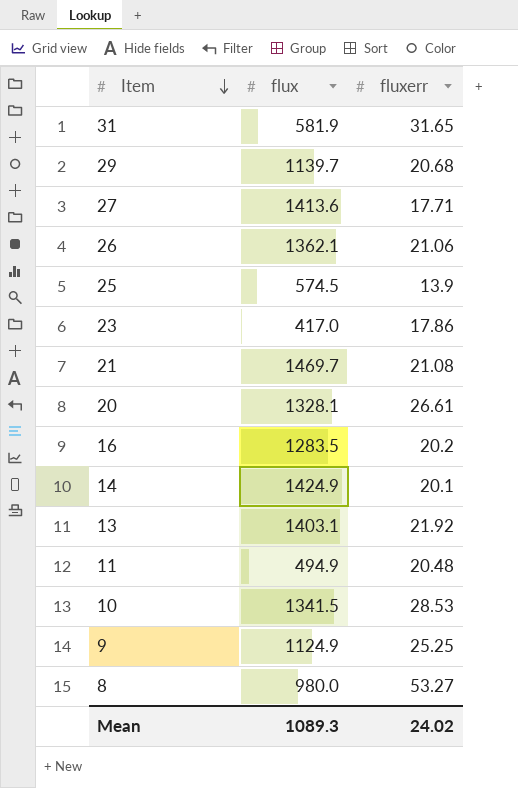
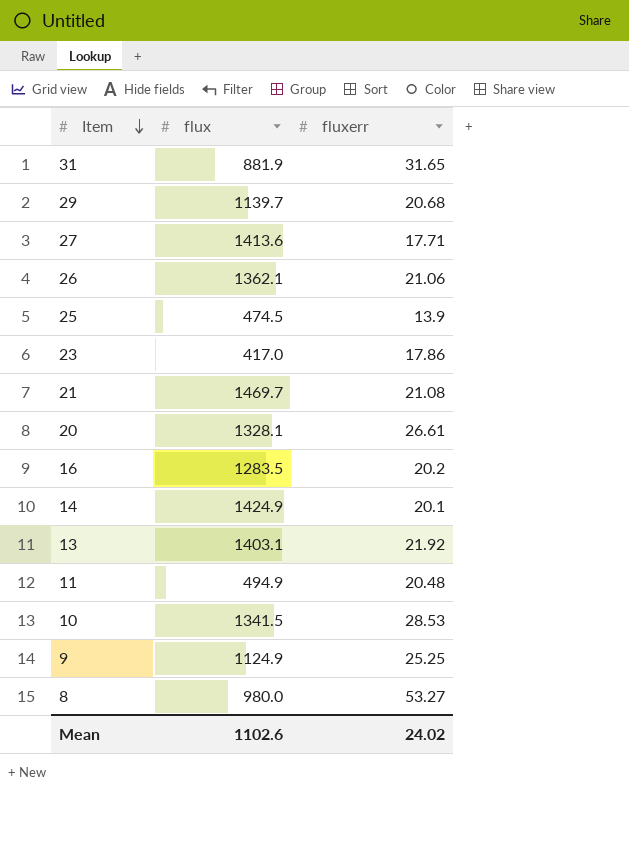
31 | flux: 581.9 -> 881.9
25 | flux: 574.5 -> 474.5
Mean | flux: 1089.3 -> 1102.6

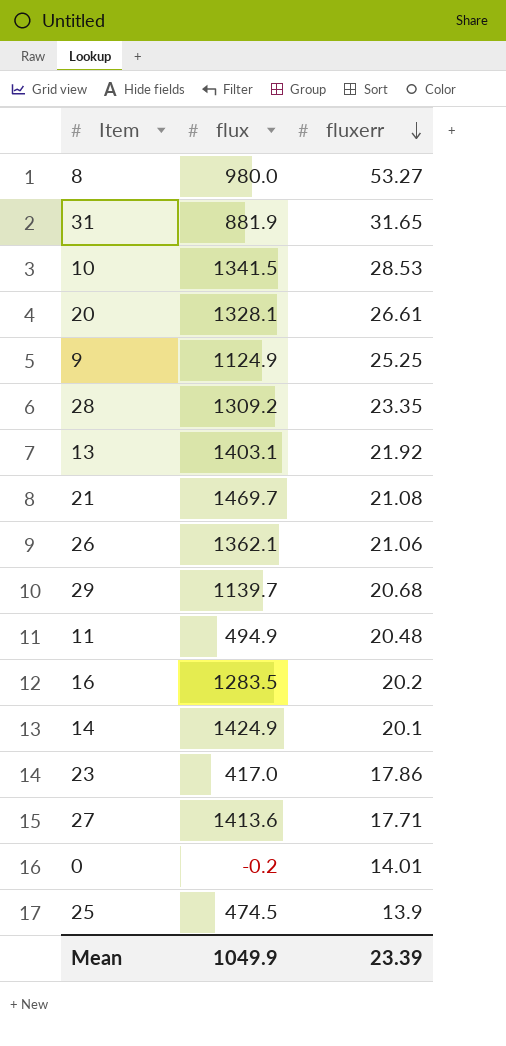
row order: Item descending -> fluxerr descending
row 28: none -> 1309.2 | 23.35
row 0: none -> -0.2 | 14.01
Mean | flux: 1102.6 -> 1049.9
Mean | fluxerr: 24.02 -> 23.39

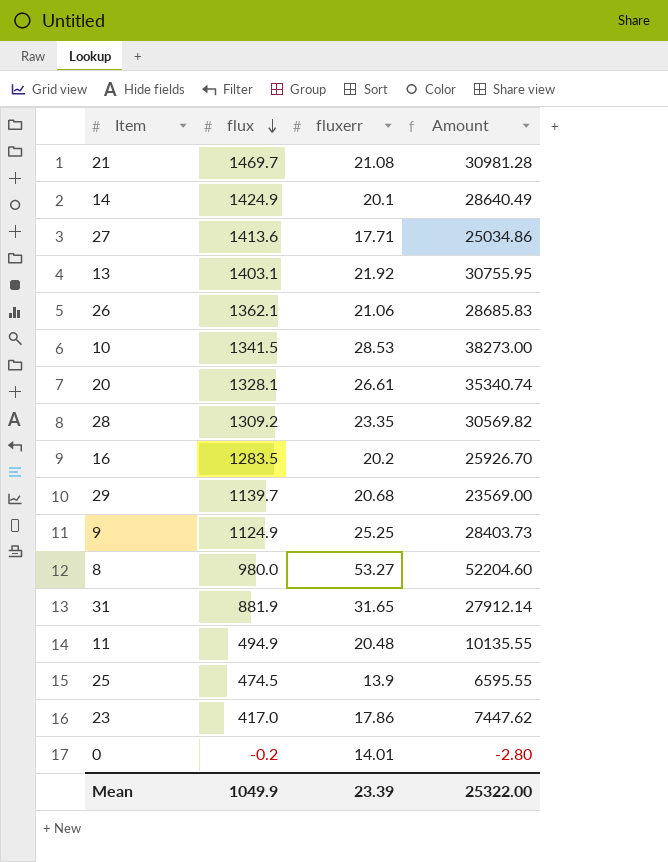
row order: fluxerr descending -> flux descending
column Amount | formula: none -> [flux] * [fluxerr]

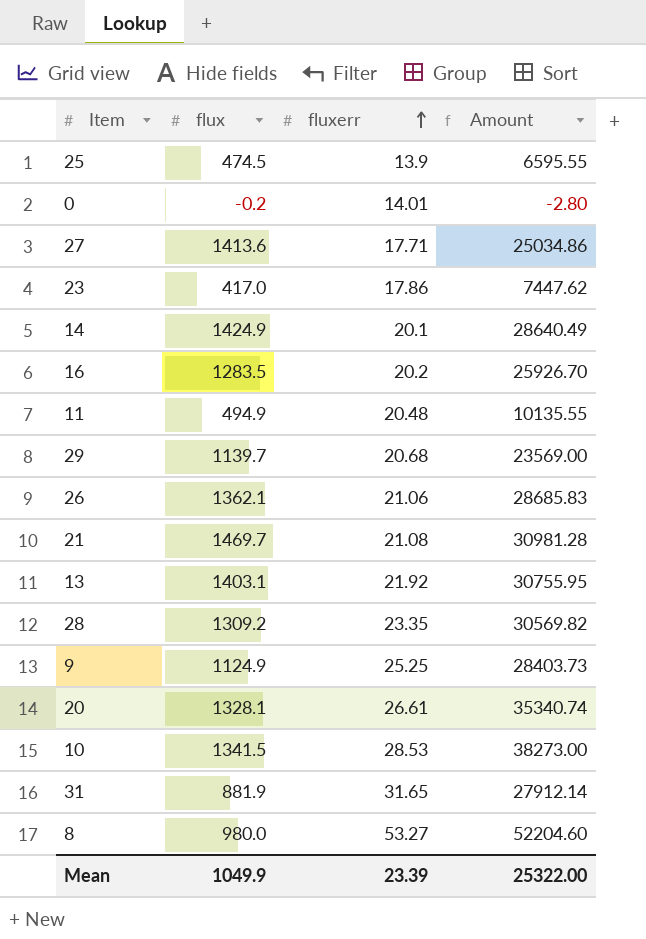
row order: flux descending -> fluxerr ascending

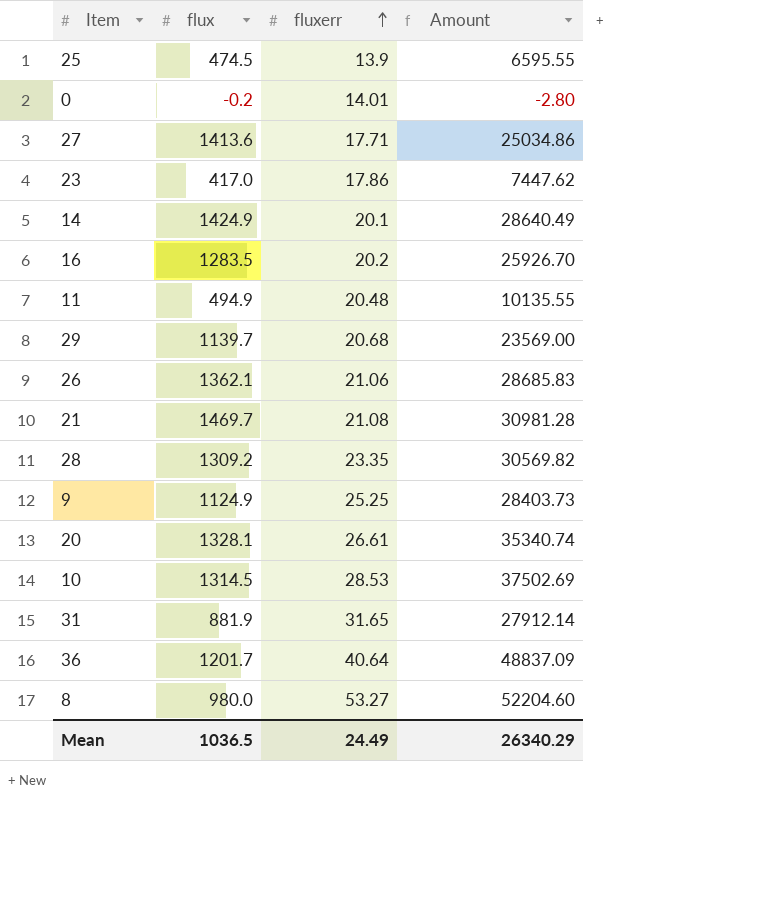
row 13: 1403.1 | 21.92 | 30755.95 -> none
10 | flux: 1341.5 -> 1314.5
10 | Amount: 38273.00 -> 37502.69
row 36: none -> 1201.7 | 40.64 | 48837.09
Mean | flux: 1049.9 -> 1036.5
Mean | fluxerr: 23.39 -> 24.49
Mean | Amount: 25322.00 -> 26340.29

